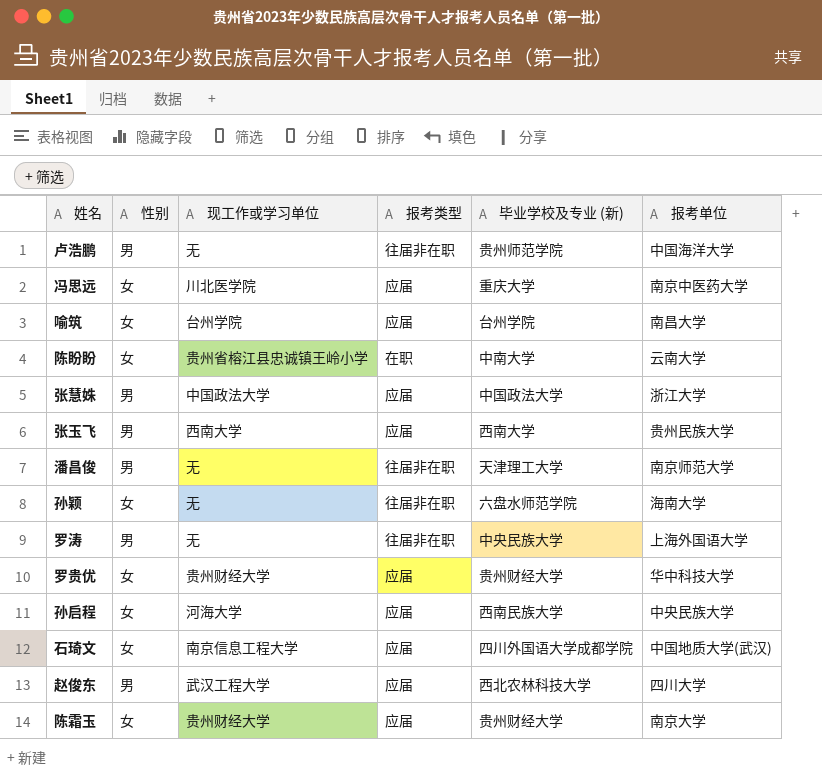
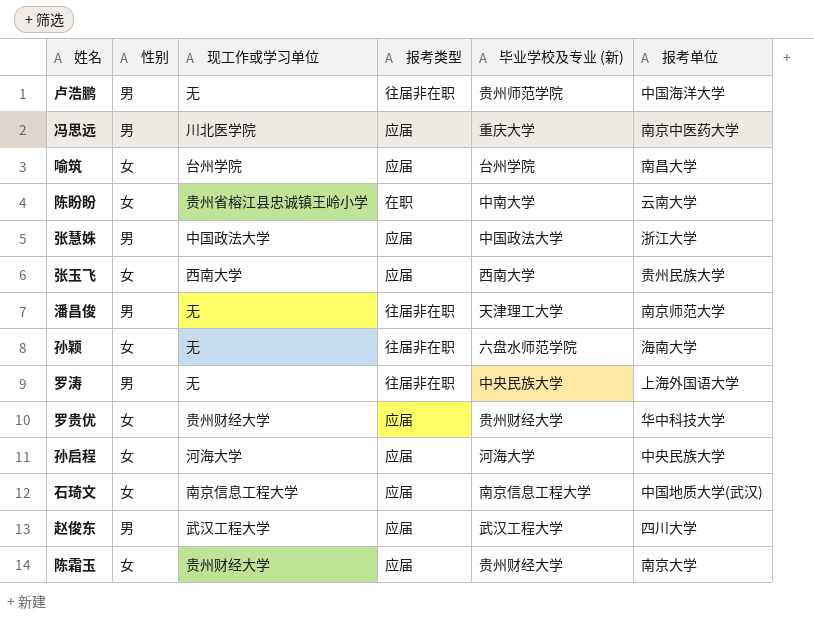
冯思远 | 性别: 女 -> 男
张玉飞 | 性别: 男 -> 女
孙启程 | 毕业学校及专业 (新): 西南民族大学 -> 河海大学
石琦文 | 毕业学校及专业 (新): 四川外国语大学成都学院 -> 南京信息工程大学
赵俊东 | 毕业学校及专业 (新): 西北农林科技大学 -> 武汉工程大学

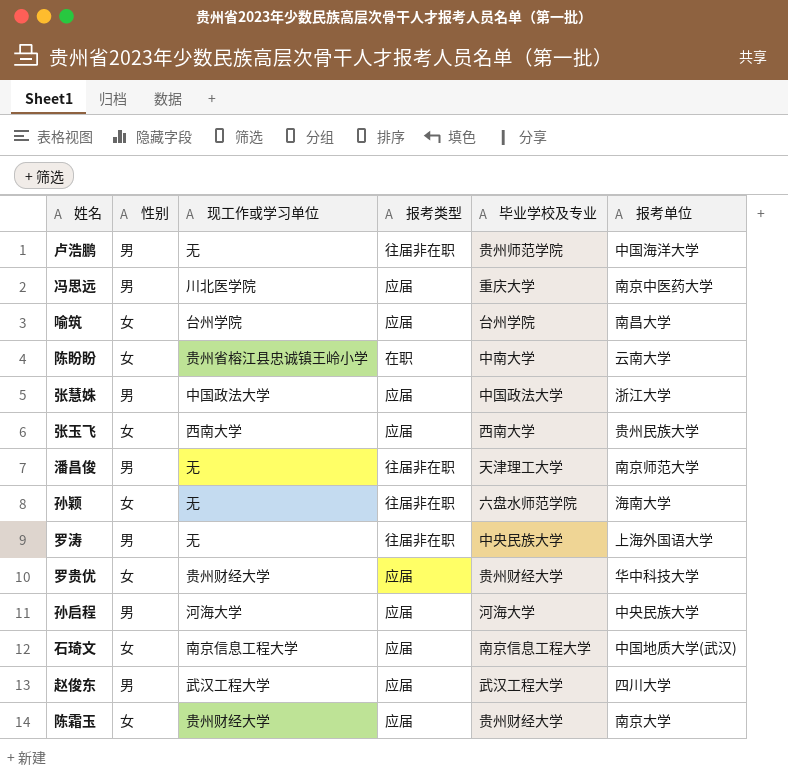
column name: 毕业学校及专业 (新) -> 毕业学校及专业
孙启程 | 性别: 女 -> 男

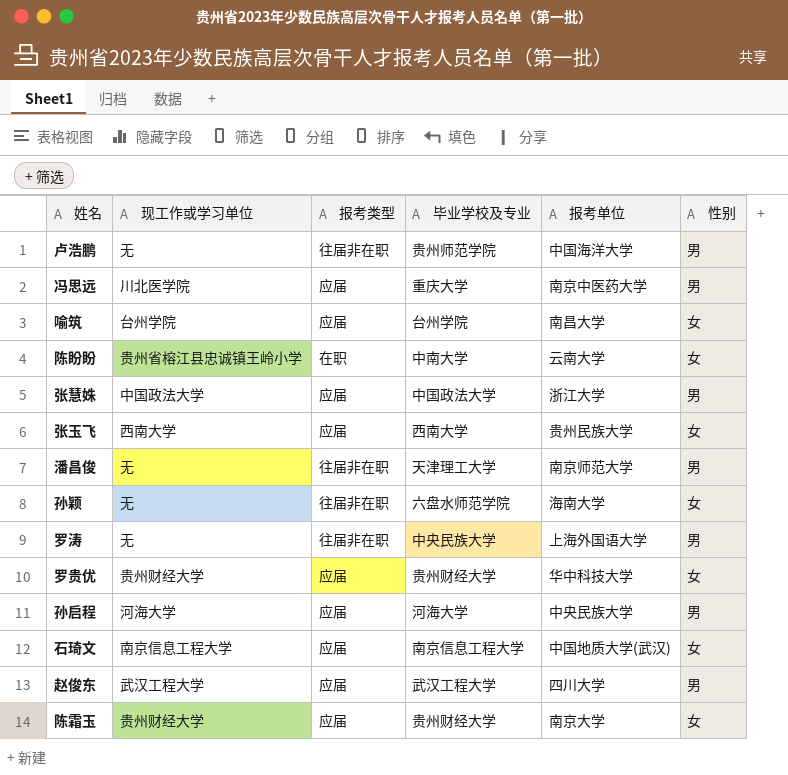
column 性别 | position: 2 -> 6

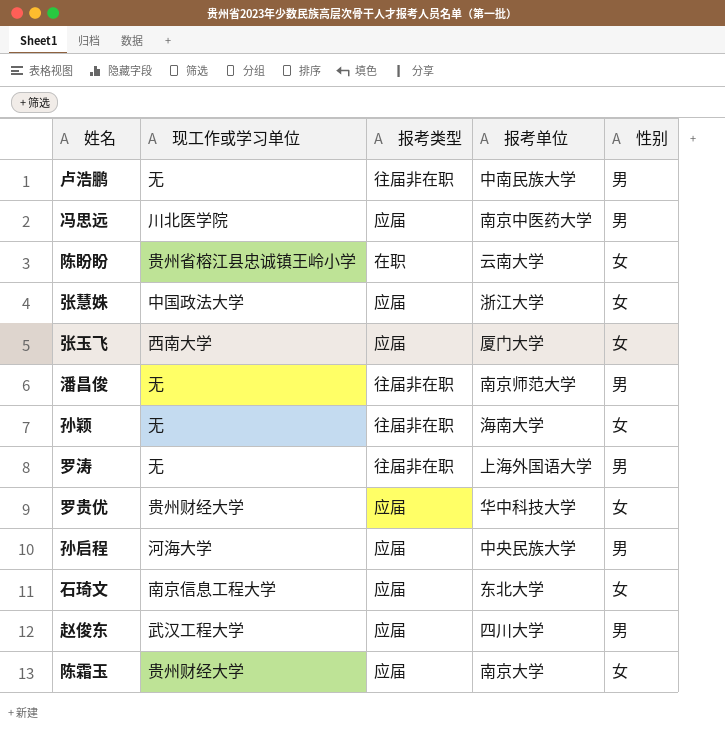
column 毕业学校及专业 | position: 4 -> none
row 喻筑: 台州学院 | 应届 | 台州学院 | 南昌大学 | 女 -> none
卢浩鹏 | 报考单位: 中国海洋大学 -> 中南民族大学
张慧姝 | 性别: 男 -> 女
张玉飞 | 报考单位: 贵州民族大学 -> 厦门大学
石琦文 | 报考单位: 中国地质大学(武汉) -> 东北大学

